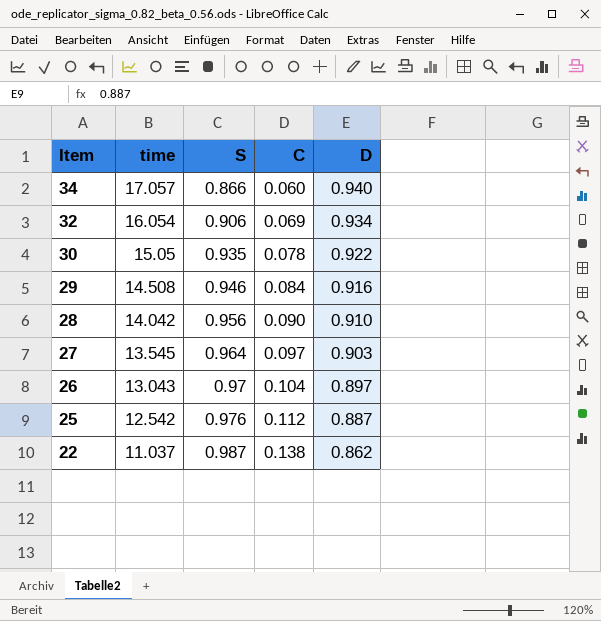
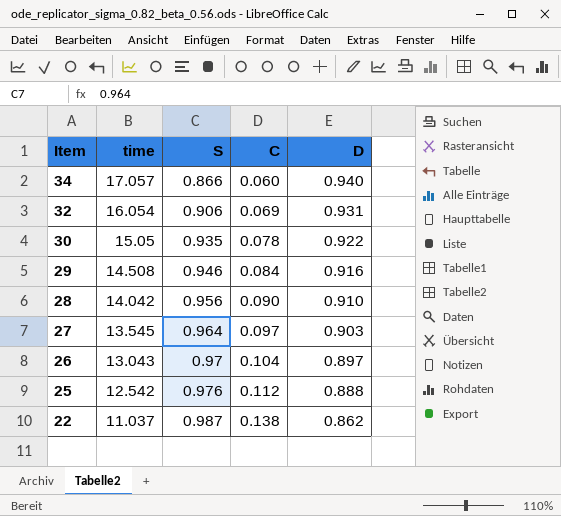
32 | D: 0.934 -> 0.931
25 | D: 0.887 -> 0.888

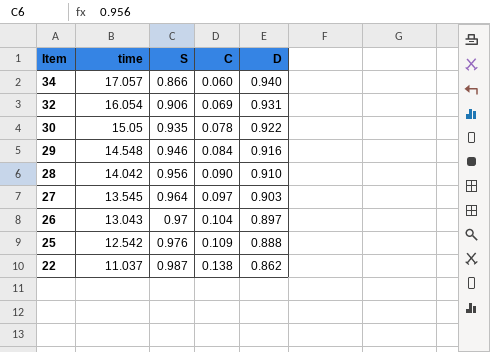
29 | time: 14.508 -> 14.548
25 | C: 0.112 -> 0.109

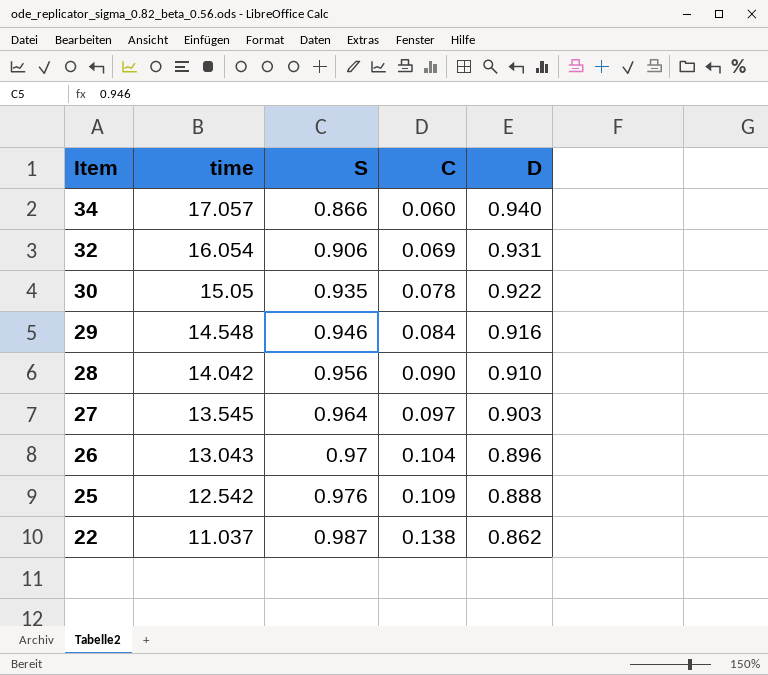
26 | D: 0.897 -> 0.896

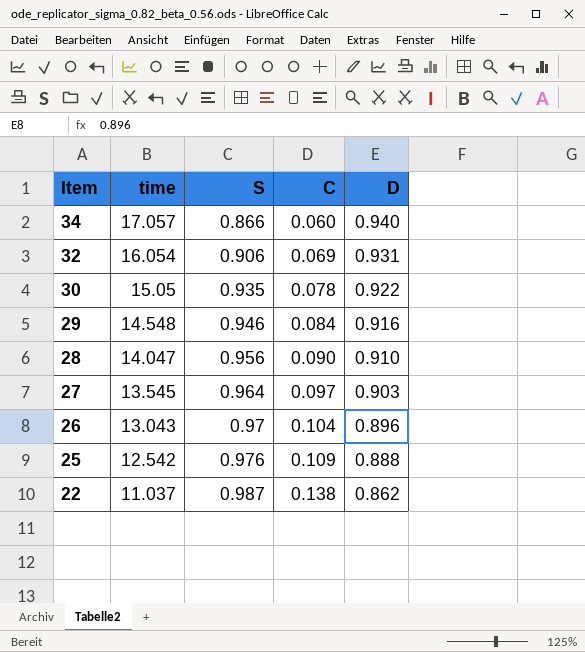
28 | time: 14.042 -> 14.047

